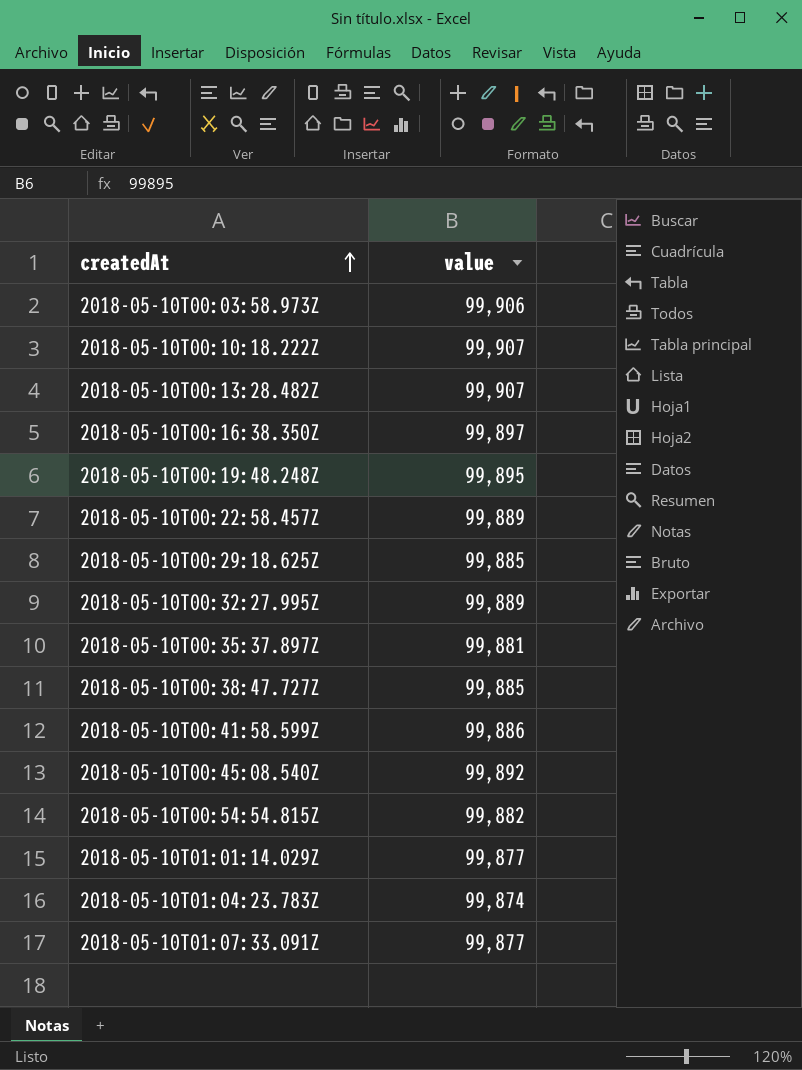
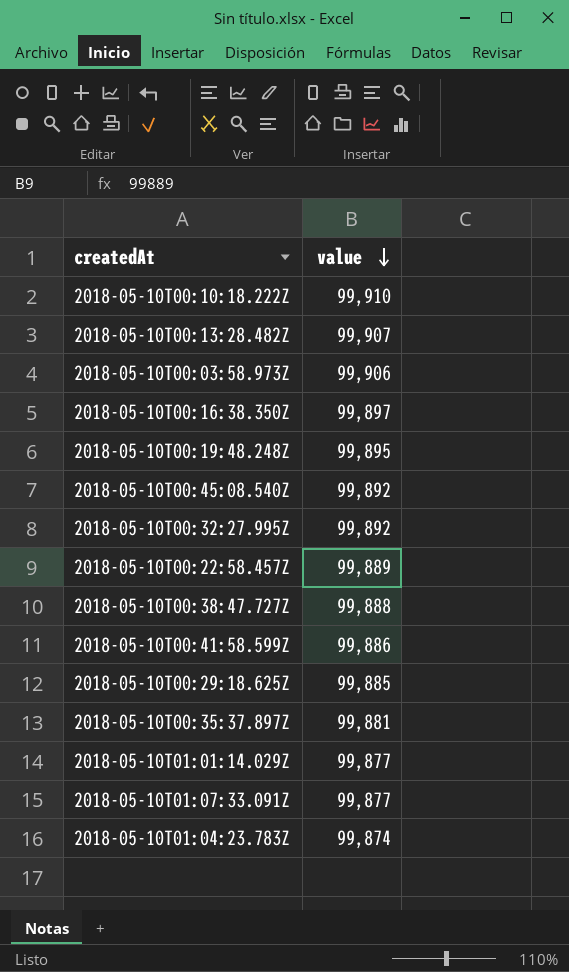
row order: createdAt ascending -> value descending
row 2018-05-10T00:54:54.815Z: 99,882 -> none
2018-05-10T00:10:18.222Z | value: 99,907 -> 99,910
2018-05-10T00:32:27.995Z | value: 99,889 -> 99,892
2018-05-10T00:38:47.727Z | value: 99,885 -> 99,888

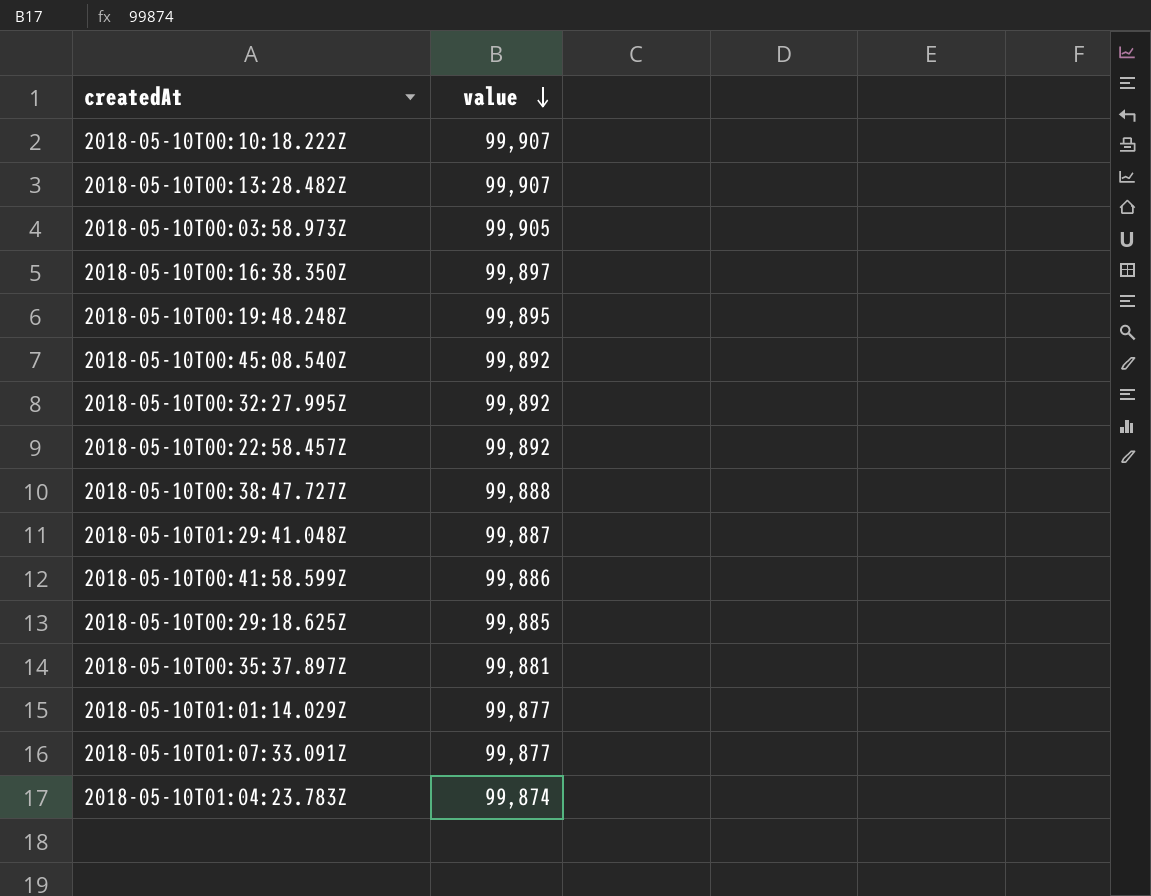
2018-05-10T00:10:18.222Z | value: 99,910 -> 99,907
2018-05-10T00:03:58.973Z | value: 99,906 -> 99,905
2018-05-10T00:22:58.457Z | value: 99,889 -> 99,892
row 2018-05-10T01:29:41.048Z: none -> 99,887

